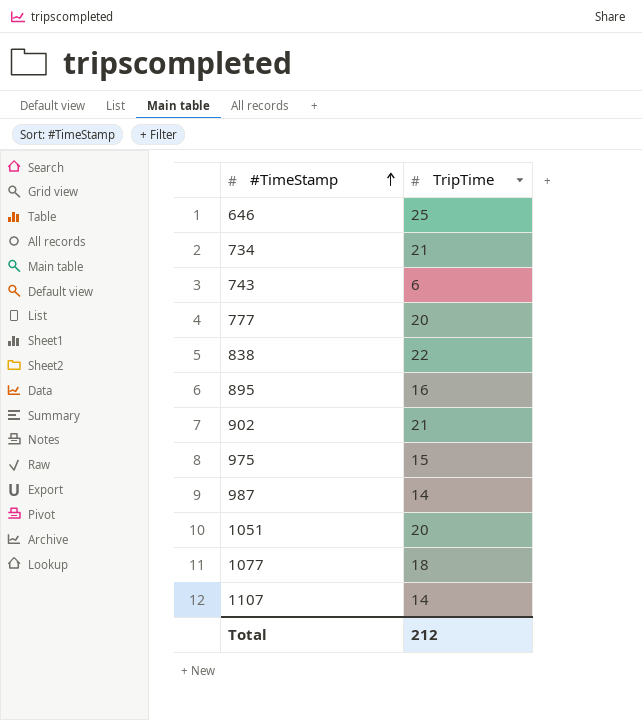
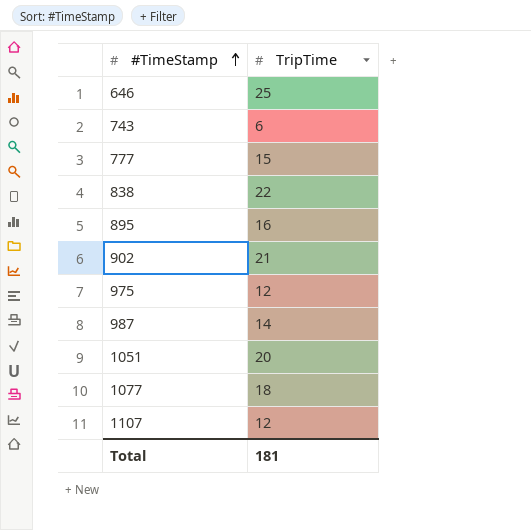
row 734: 21 -> none
777 | TripTime: 20 -> 15
975 | TripTime: 15 -> 12
1107 | TripTime: 14 -> 12
Total | TripTime: 212 -> 181

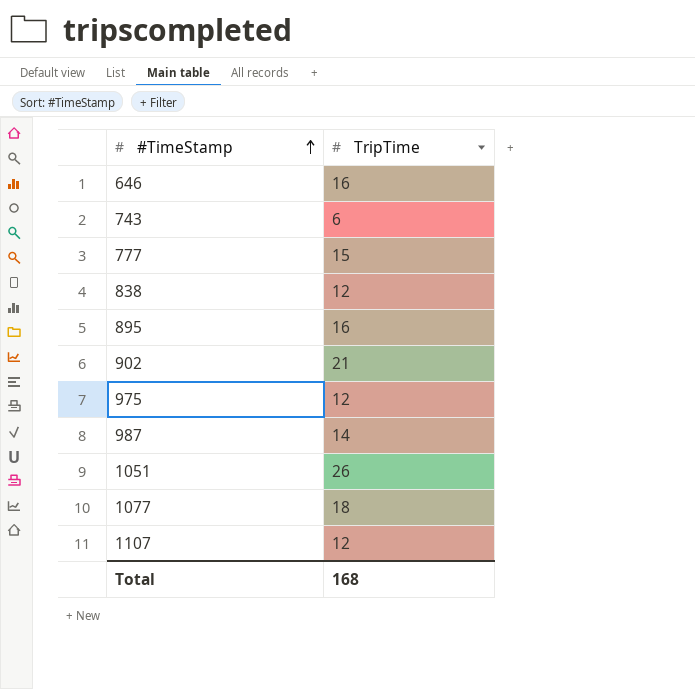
646 | TripTime: 25 -> 16
838 | TripTime: 22 -> 12
1051 | TripTime: 20 -> 26
Total | TripTime: 181 -> 168

